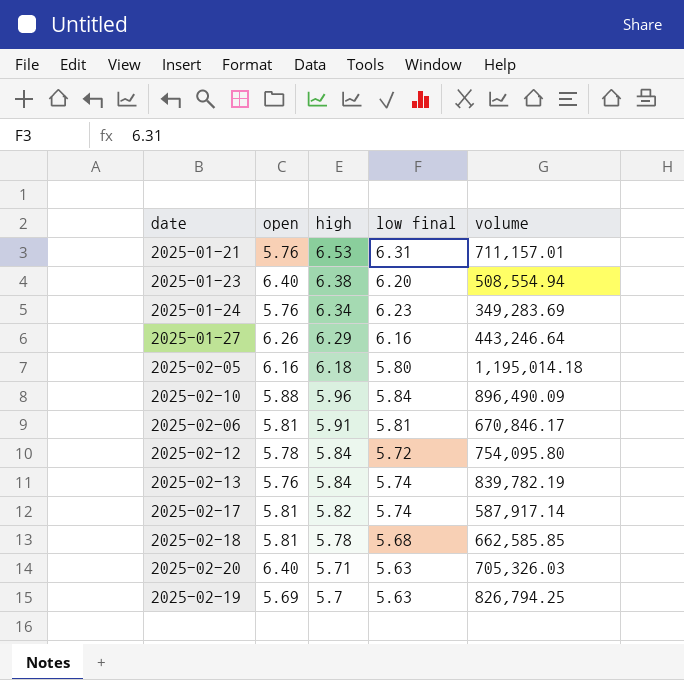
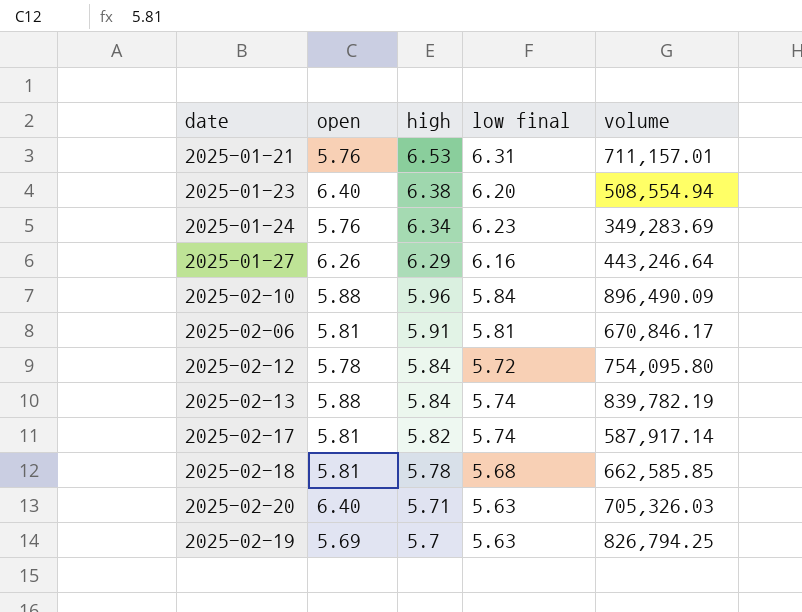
row 2025-02-05: 6.16 | 6.18 | 5.80 | 1,195,014.18 -> none
2025-02-13 | open: 5.76 -> 5.88

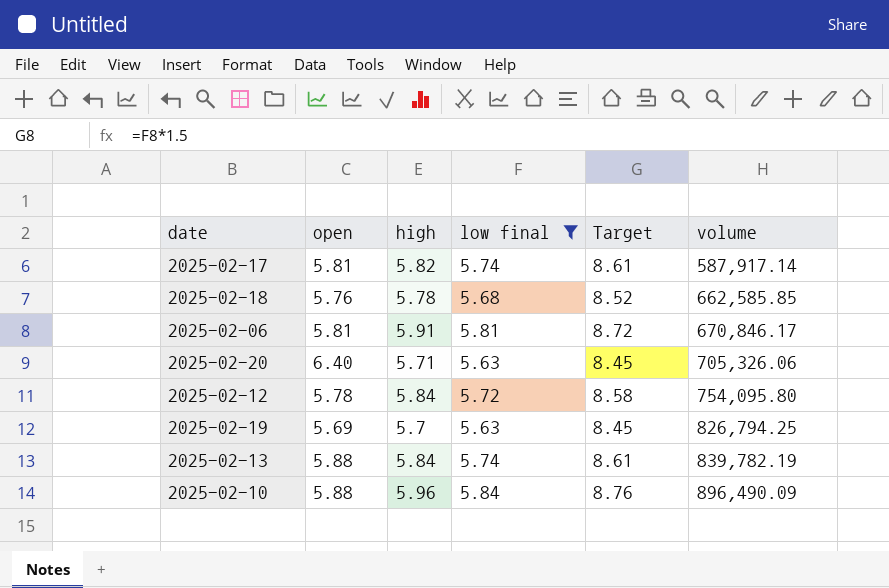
filter: none -> low final <= 5.84
row order: high descending -> volume ascending
column Target | formula: none -> [low final] * 1.5
2025-02-18 | open: 5.81 -> 5.76
2025-02-20 | volume: 705,326.03 -> 705,326.06

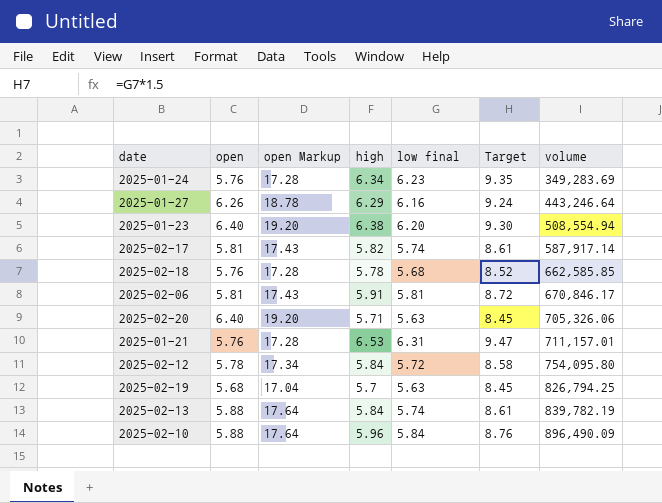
filter: low final <= 5.84 -> none
column open Markup | formula: none -> [open] * 3
2025-02-19 | open: 5.69 -> 5.68

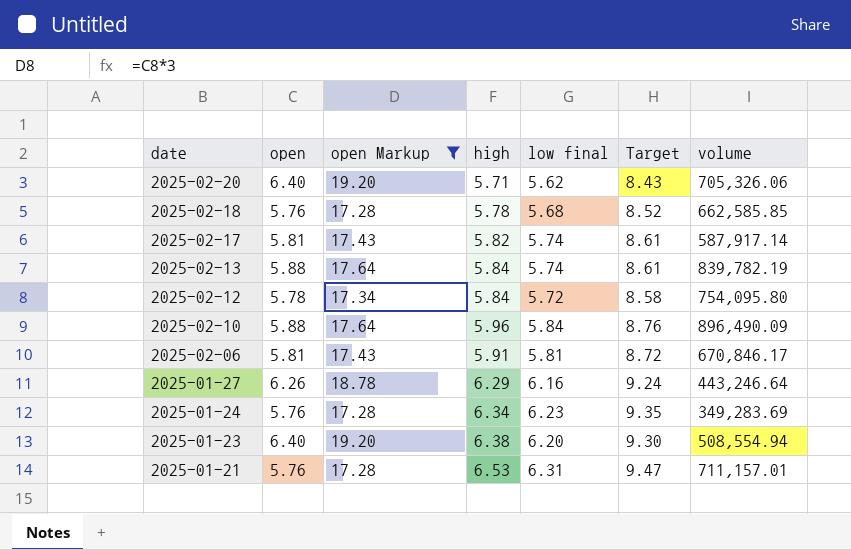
filter: none -> open Markup != 17.04
row order: volume ascending -> date descending
2025-02-20 | low final: 5.63 -> 5.62
2025-02-20 | Target: 8.45 -> 8.43

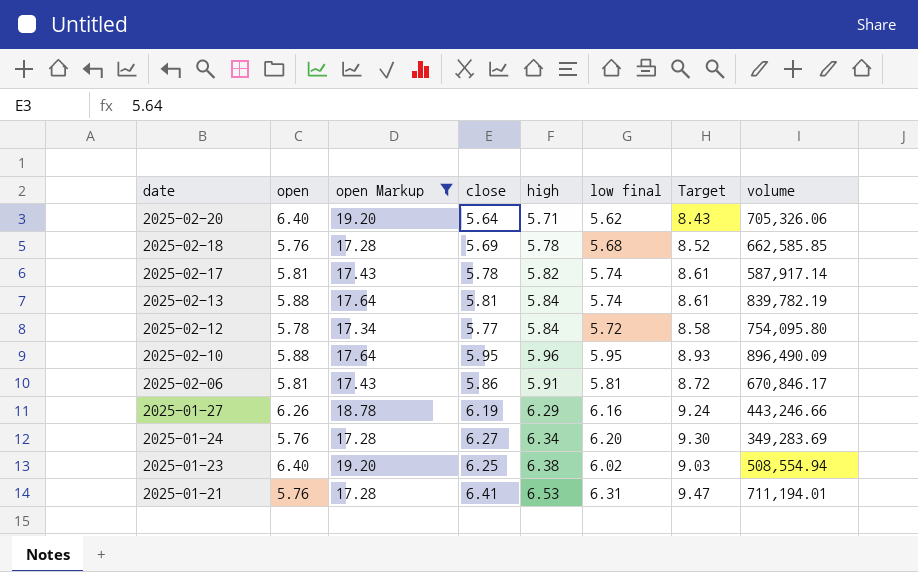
column close | position: none -> 4
2025-02-10 | low final: 5.84 -> 5.95
2025-02-10 | Target: 8.76 -> 8.93
2025-01-27 | volume: 443,246.64 -> 443,246.66
2025-01-24 | low final: 6.23 -> 6.20
2025-01-24 | Target: 9.35 -> 9.30
2025-01-23 | low final: 6.20 -> 6.02
2025-01-23 | Target: 9.30 -> 9.03
2025-01-21 | volume: 711,157.01 -> 711,194.01

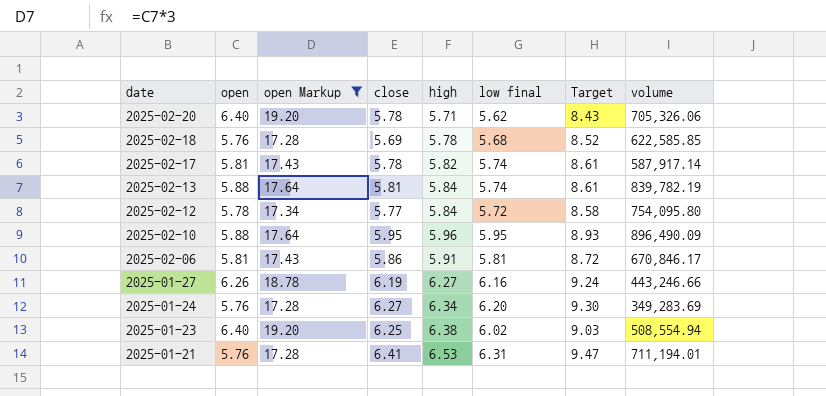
2025-02-20 | close: 5.64 -> 5.78
2025-02-18 | volume: 662,585.85 -> 622,585.85
2025-01-27 | high: 6.29 -> 6.27

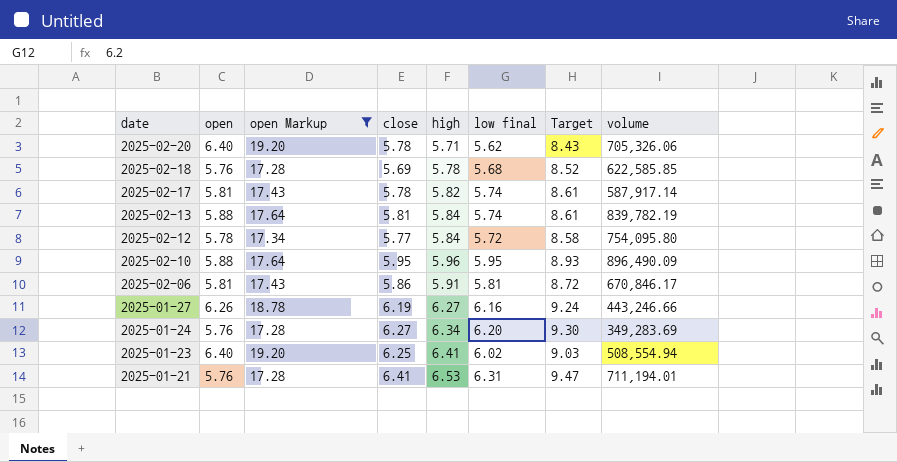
2025-01-23 | high: 6.38 -> 6.41

